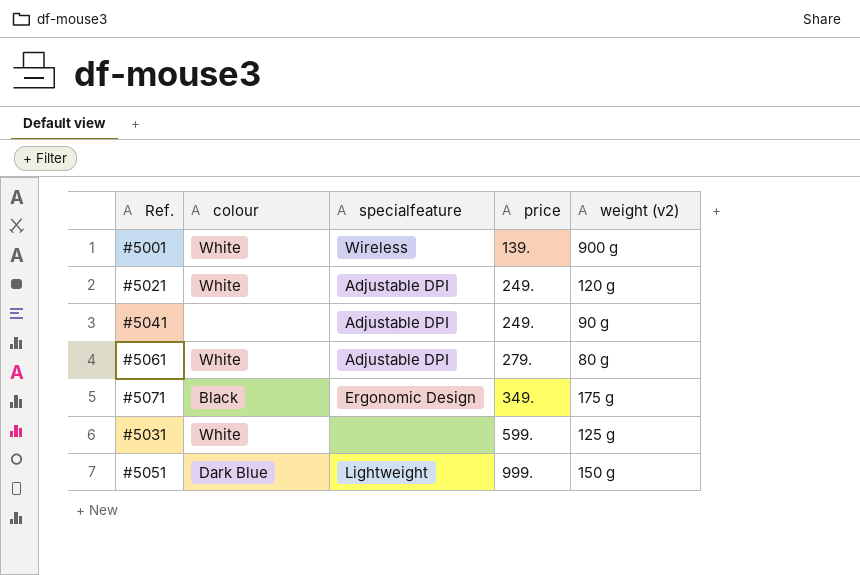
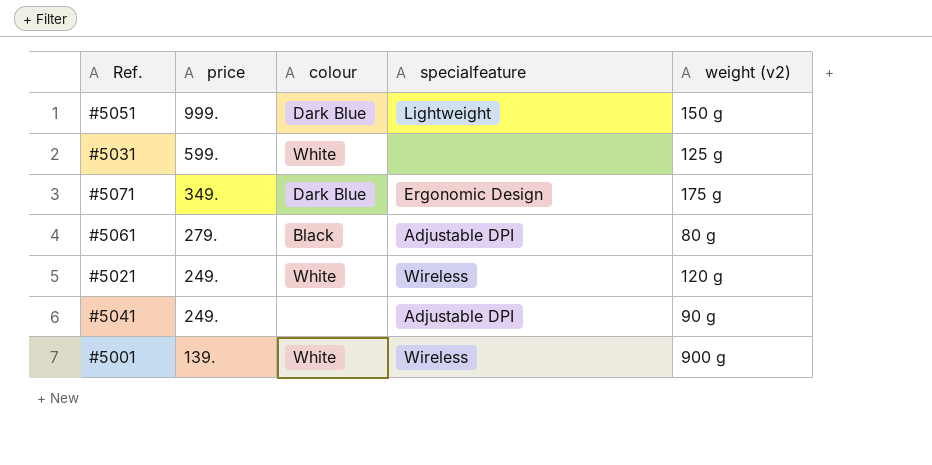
row order: price ascending -> price descending
column price | position: 4 -> 2
#5071 | colour: Black -> Dark Blue
#5061 | colour: White -> Black
#5021 | specialfeature: Adjustable DPI -> Wireless

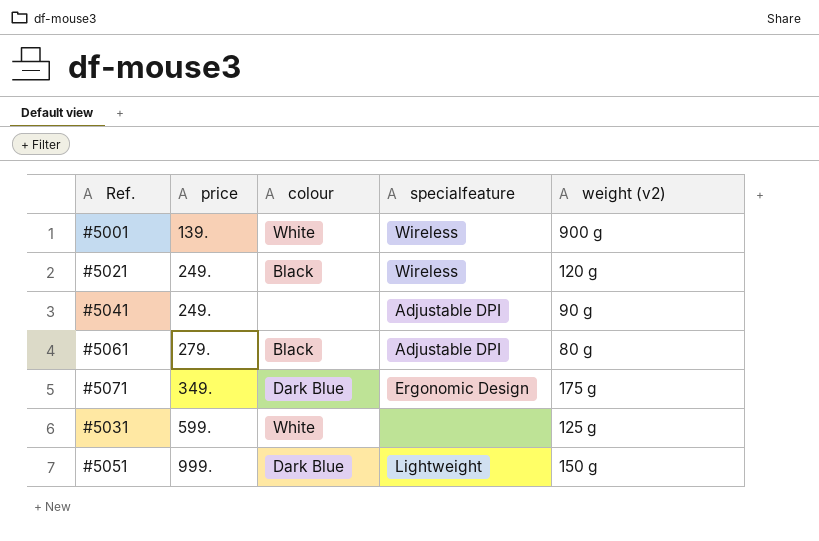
row order: price descending -> price ascending
#5021 | colour: White -> Black

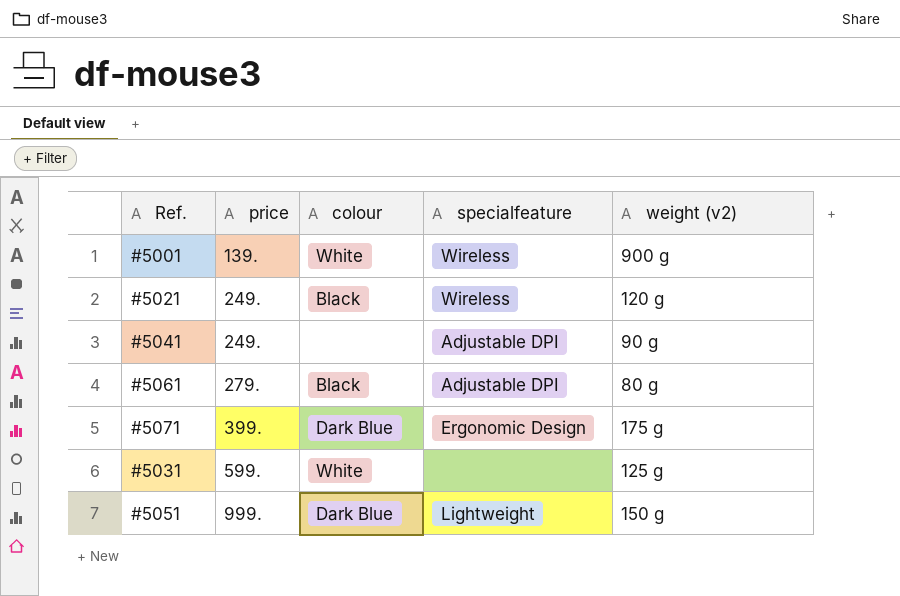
#5071 | price: 349. -> 399.

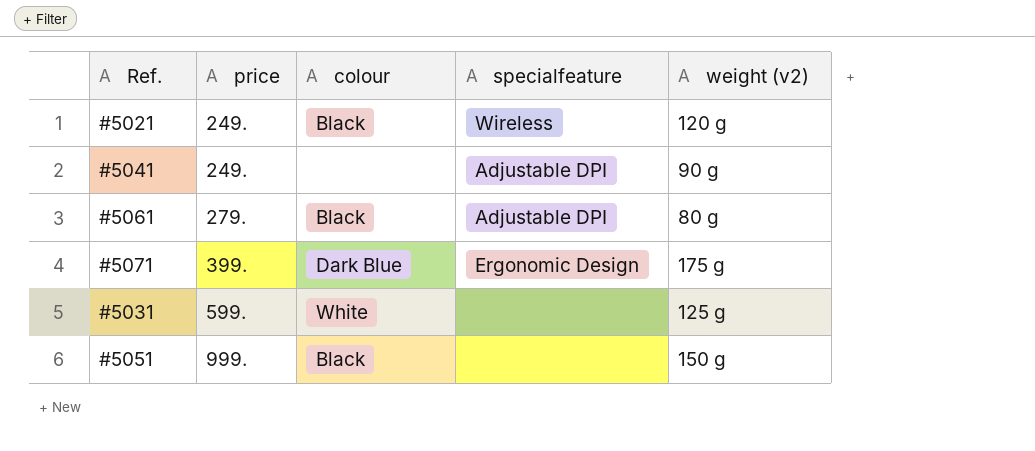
row #5001: 139. | White | Wireless | 900 g -> none
#5051 | colour: Dark Blue -> Black
#5051 | specialfeature: Lightweight -> none

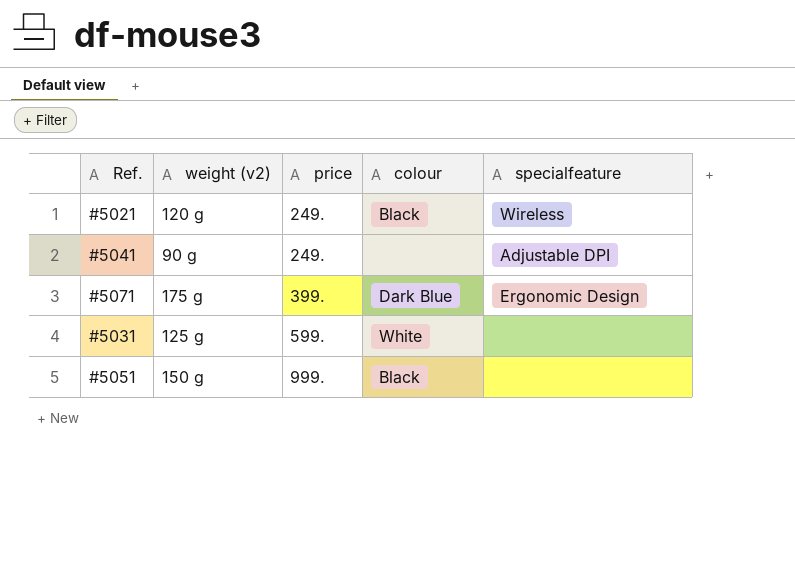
column weight (v2) | position: 5 -> 2
row #5061: 279. | Black | Adjustable DPI | 80 g -> none

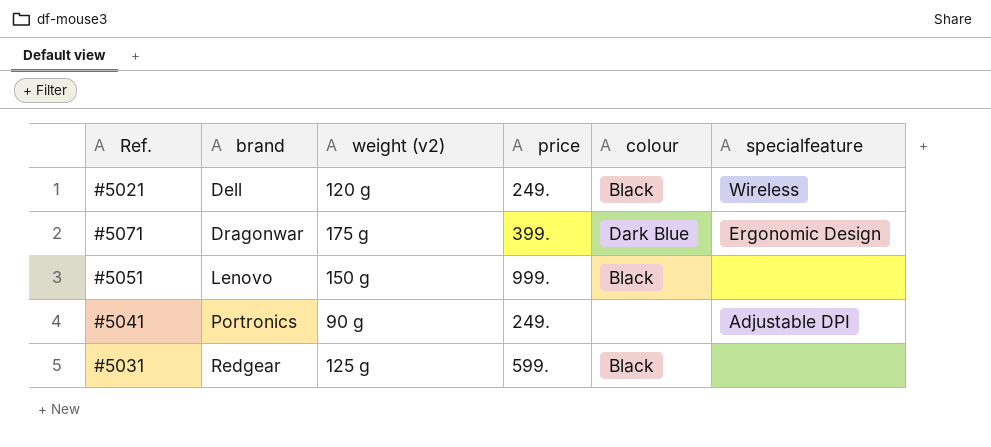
row order: price ascending -> brand ascending
column brand | position: none -> 2
#5031 | colour: White -> Black

